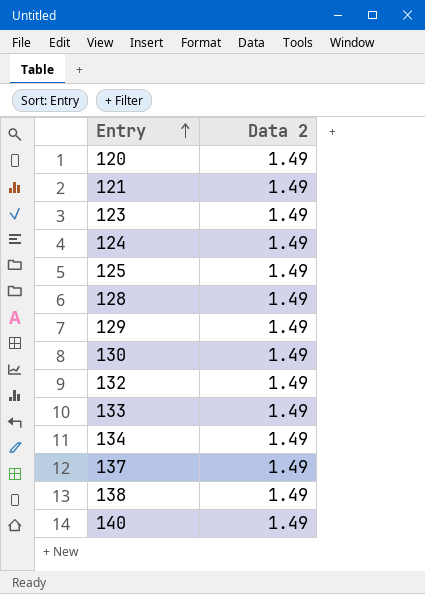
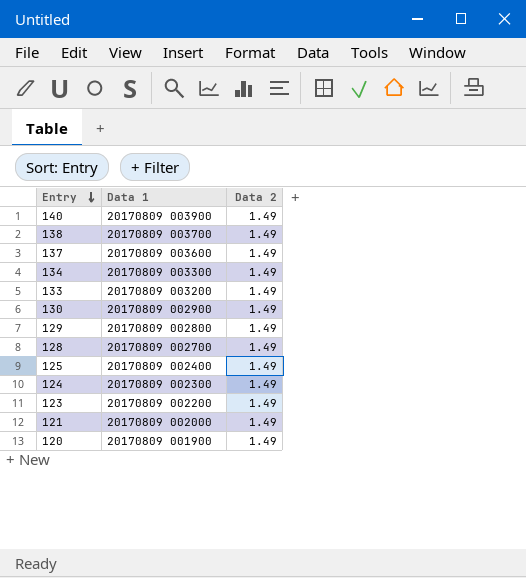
row order: Entry ascending -> Entry descending
column Data 1 | position: none -> 2
row 132: 1.49 -> none

